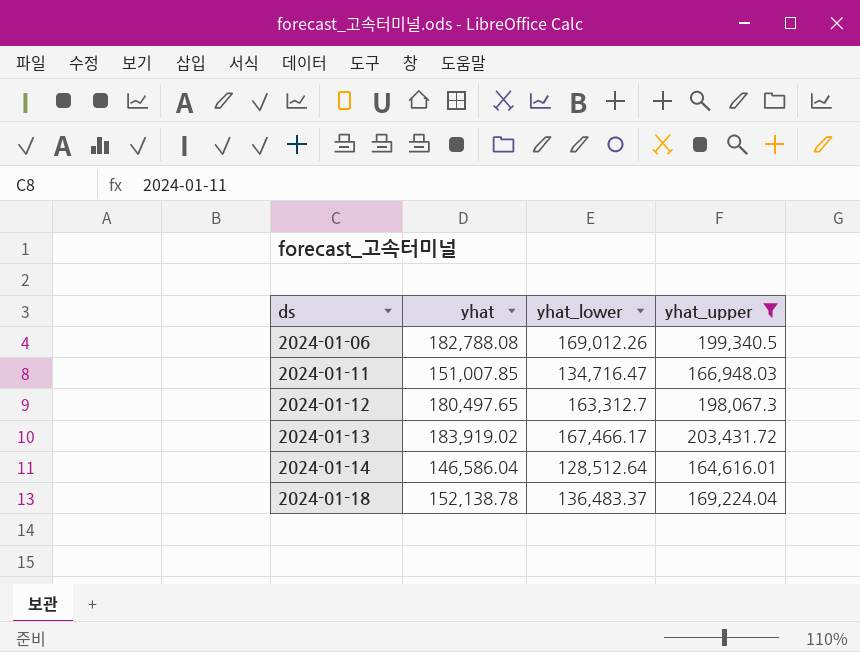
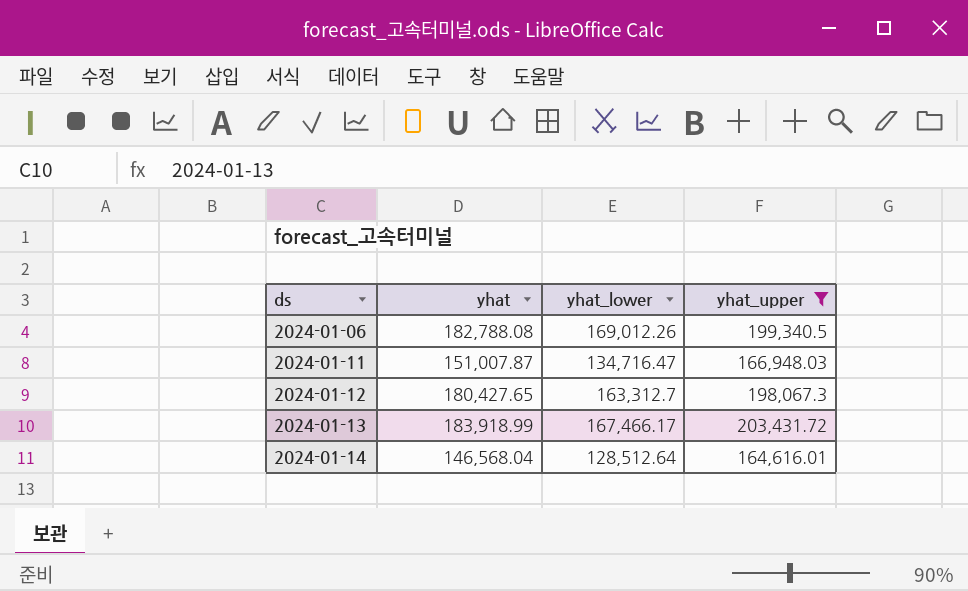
row 2024-01-18: 152,138.78 | 136,483.37 | 169,224.04 -> none
2024-01-11 | yhat: 151,007.85 -> 151,007.87
2024-01-12 | yhat: 180,497.65 -> 180,427.65
2024-01-13 | yhat: 183,919.02 -> 183,918.99
2024-01-14 | yhat: 146,586.04 -> 146,568.04

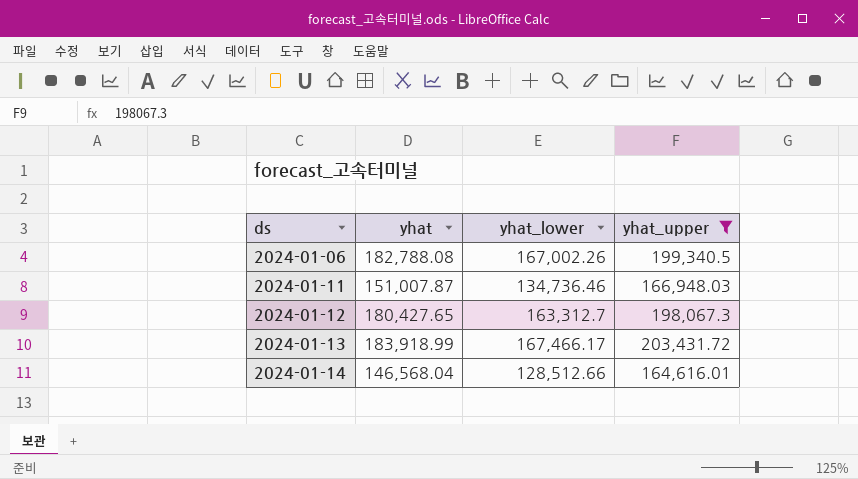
2024-01-06 | yhat_lower: 169,012.26 -> 167,002.26
2024-01-11 | yhat_lower: 134,716.47 -> 134,736.46
2024-01-14 | yhat_lower: 128,512.64 -> 128,512.66

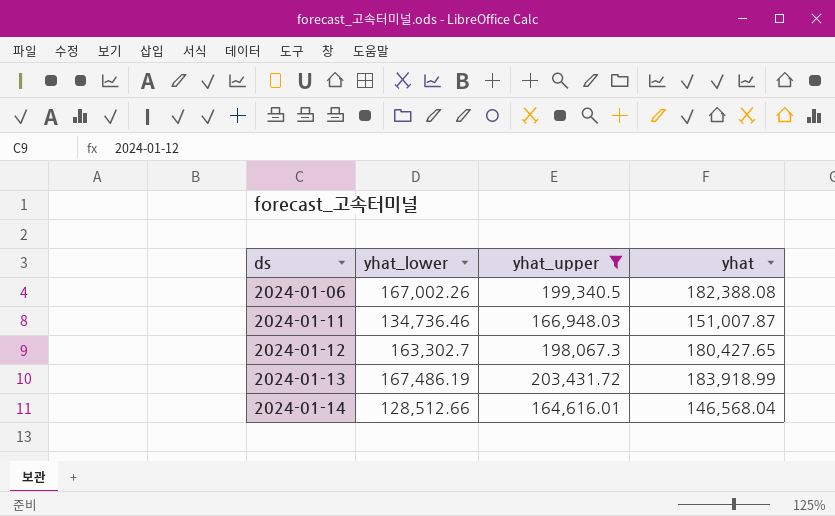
column yhat | position: 2 -> 4
2024-01-06 | yhat: 182,788.08 -> 182,388.08
2024-01-12 | yhat_lower: 163,312.7 -> 163,302.7
2024-01-13 | yhat_lower: 167,466.17 -> 167,486.19

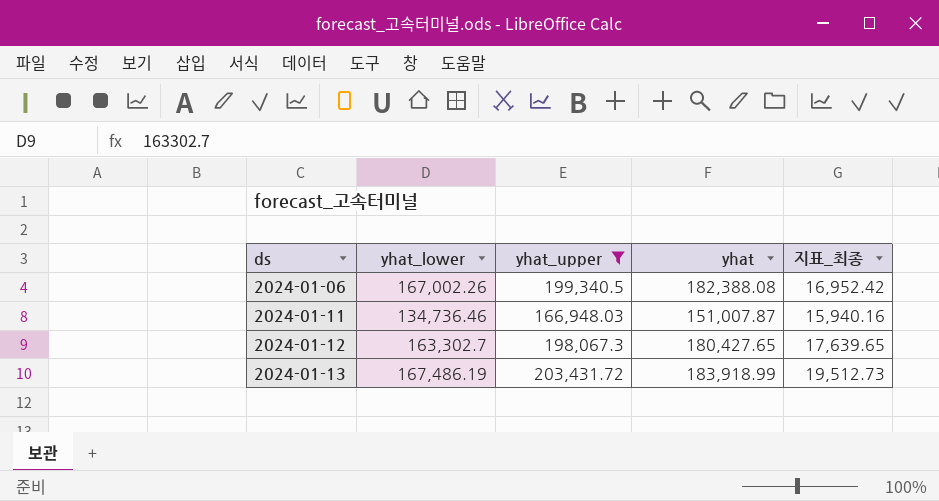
column 지표_최종 | formula: none -> [yhat_upper] - [yhat]
row 2024-01-14: 128,512.66 | 164,616.01 | 146,568.04 -> none

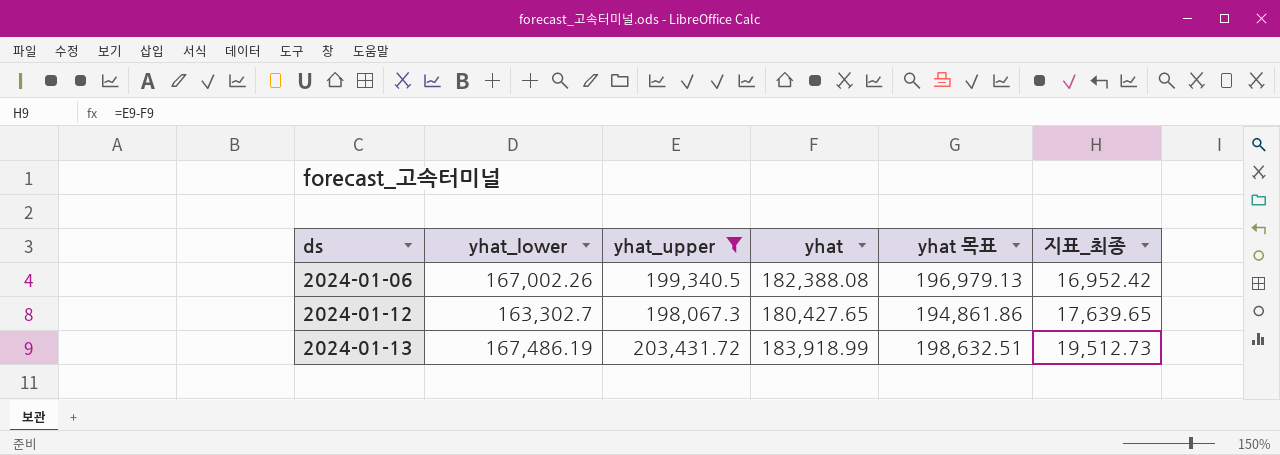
column yhat 목표 | formula: none -> [yhat] * 1.08
row 2024-01-11: 134,736.46 | 166,948.03 | 151,007.87 | 15,940.16 -> none

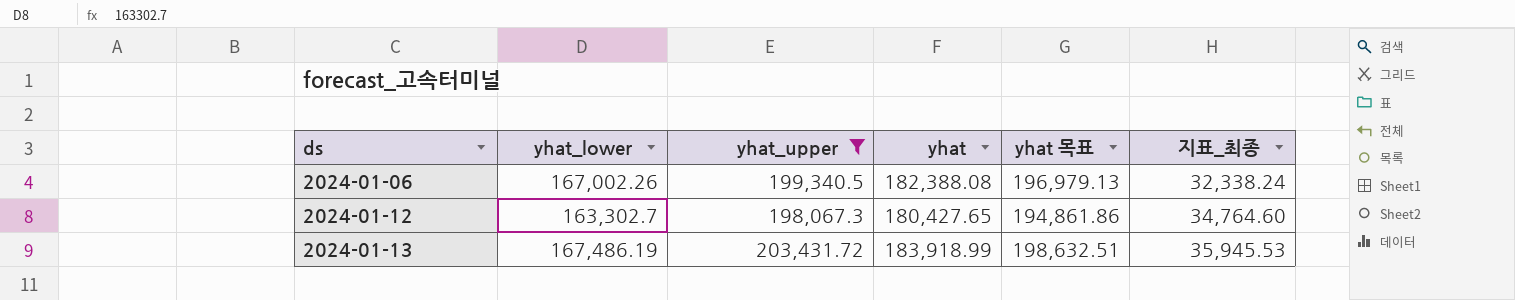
column 지표_최종 | formula: [yhat_upper] - [yhat] -> [yhat_upper] - [yhat_lower]

